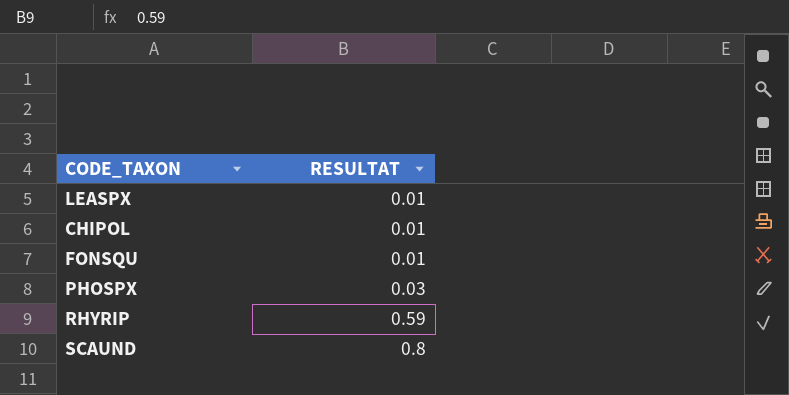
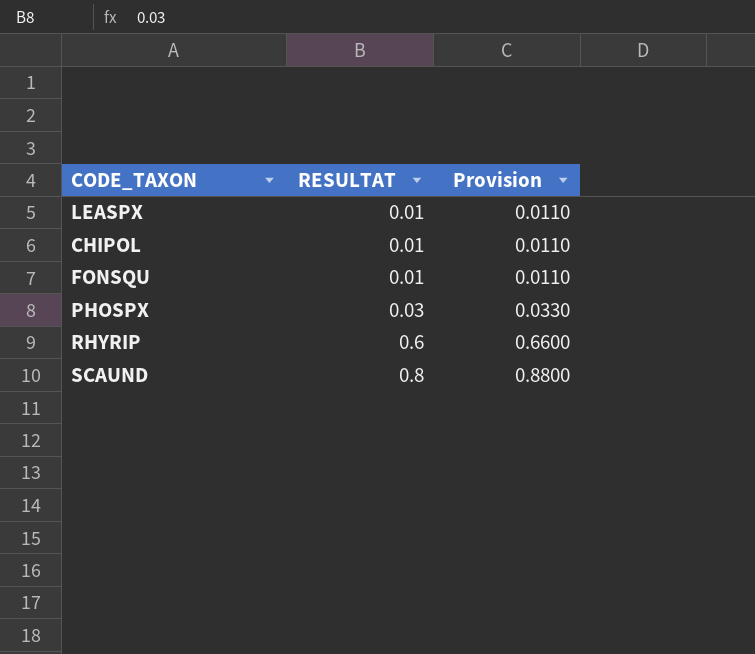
column Provision | formula: none -> [RESULTAT] * 1.1
RHYRIP | RESULTAT: 0.59 -> 0.6

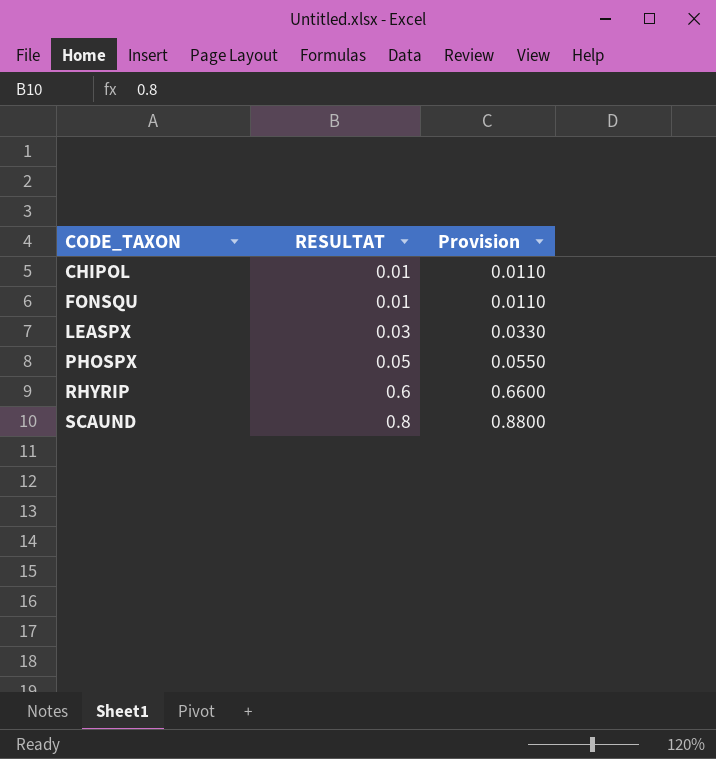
row order: RESULTAT ascending -> CODE_TAXON ascending
LEASPX | RESULTAT: 0.01 -> 0.03
LEASPX | Provision: 0.0110 -> 0.0330
PHOSPX | RESULTAT: 0.03 -> 0.05
PHOSPX | Provision: 0.0330 -> 0.0550

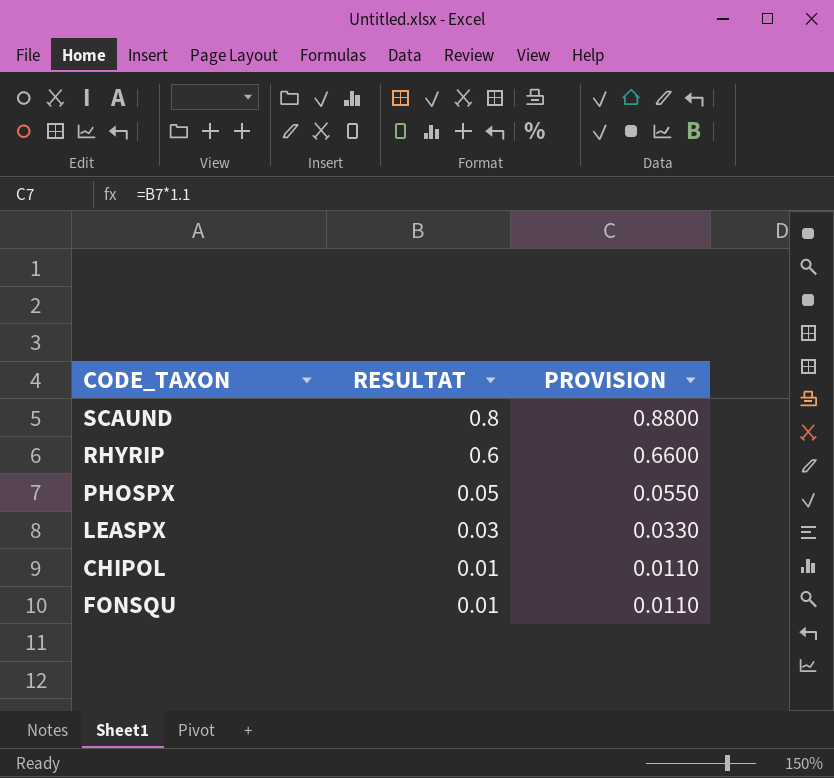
row order: CODE_TAXON ascending -> RESULTAT descending
column name: Provision -> PROVISION

